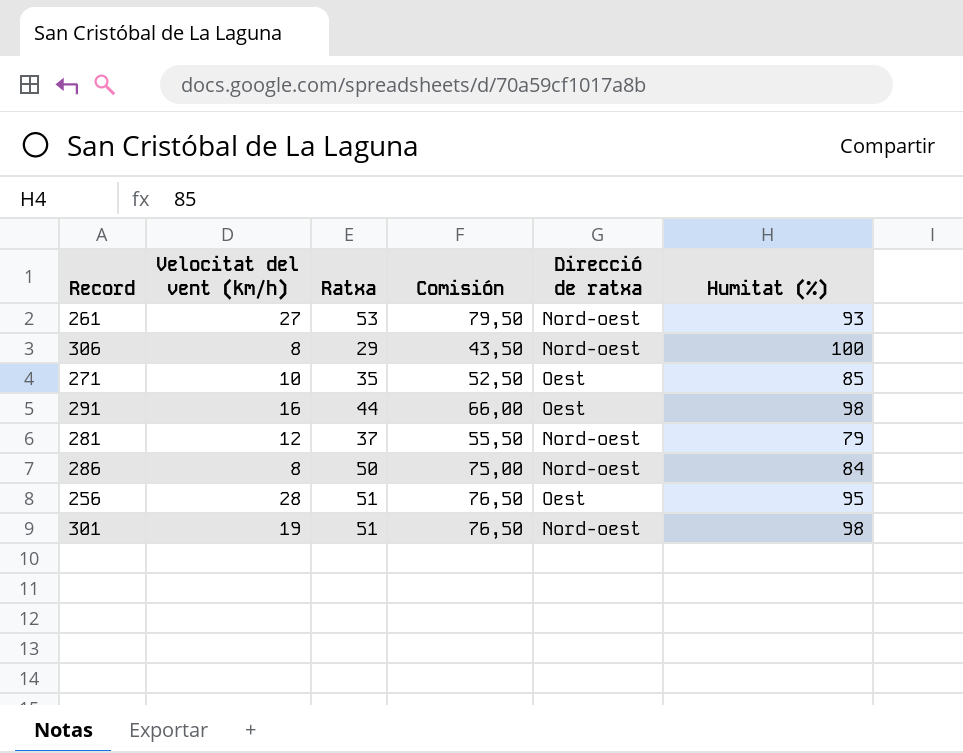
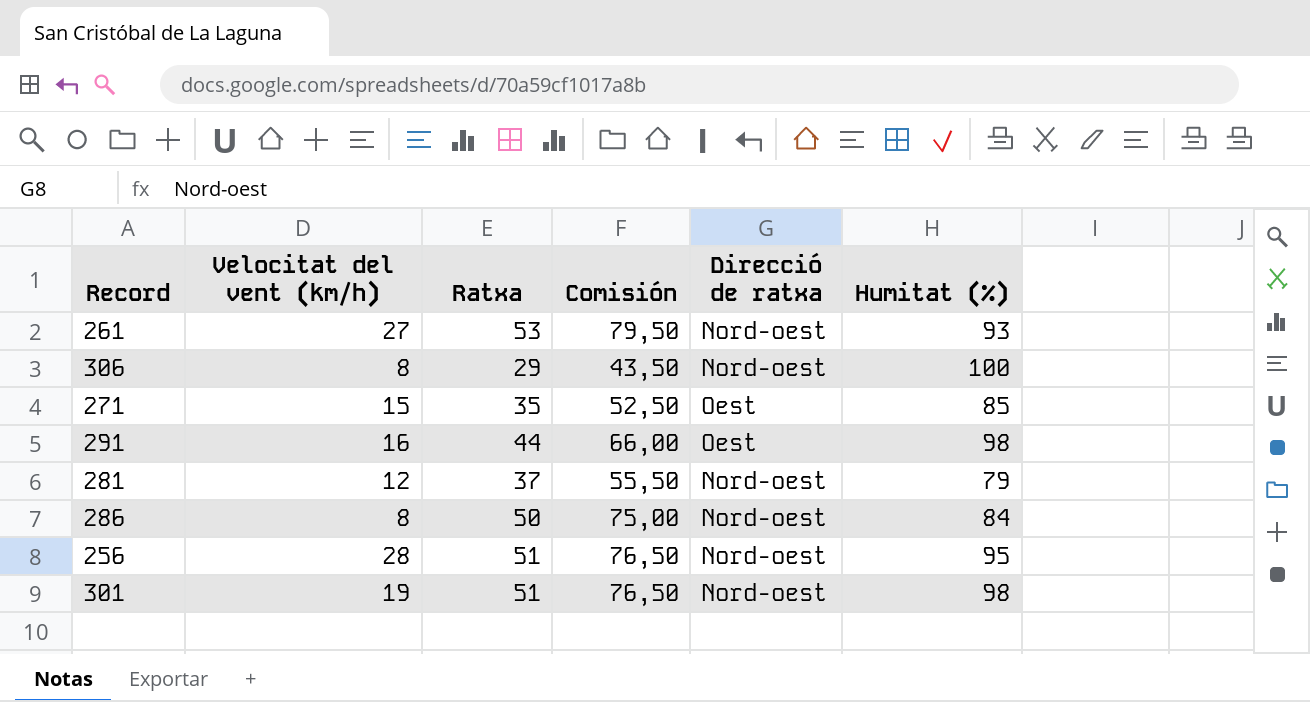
271 | Velocitat del vent (km/h): 10 -> 15
256 | Direcció de ratxa: Oest -> Nord-oest

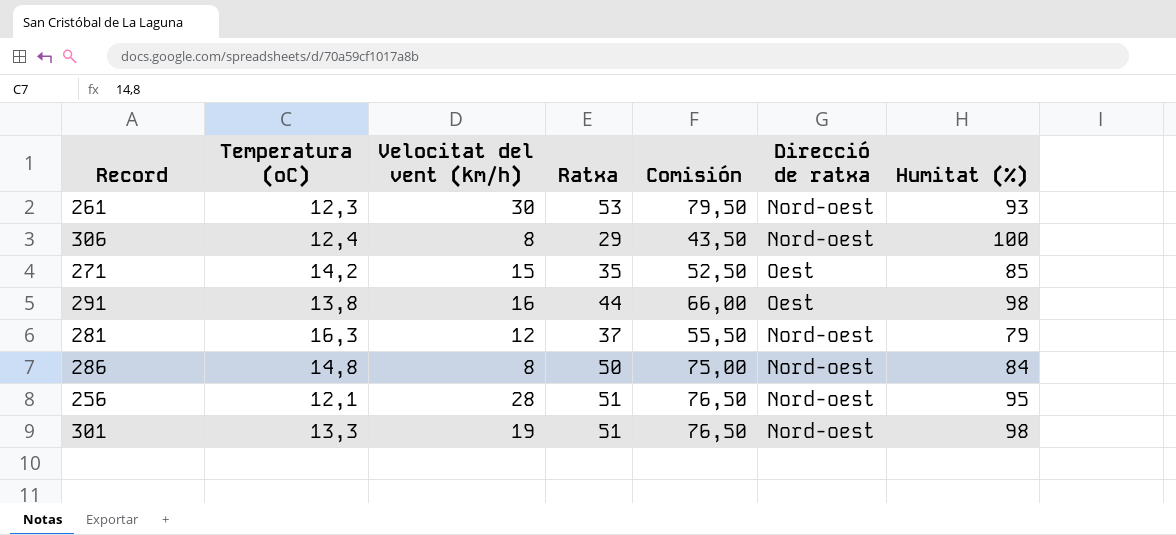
column Temperatura (ºC) | position: none -> 2
261 | Velocitat del vent (km/h): 27 -> 30

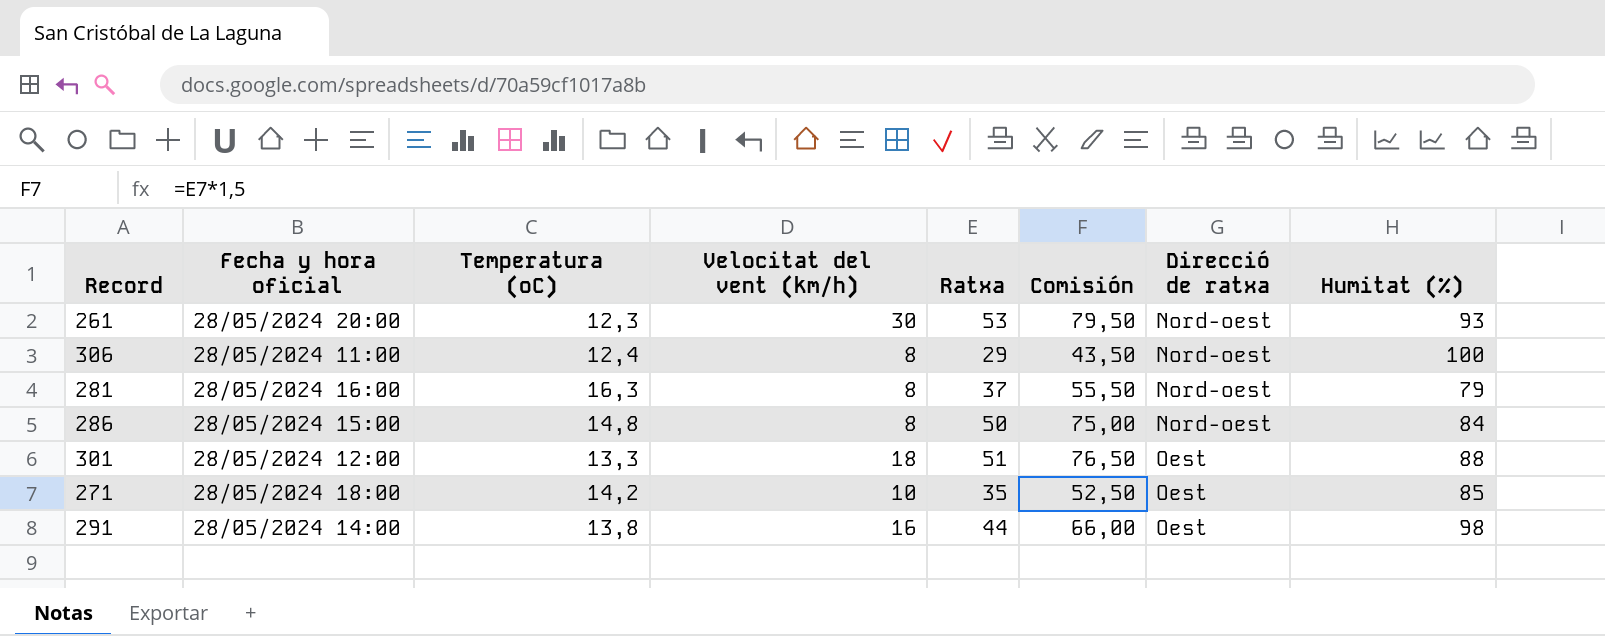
row order: none -> Direcció de ratxa ascending
column Fecha y hora oficial | position: none -> 2
row 256: 12,1 | 28 | 51 | 76,50 | Nord-oest | 95 -> none
281 | Velocitat del vent (km/h): 12 -> 8
301 | Velocitat del vent (km/h): 19 -> 18
301 | Direcció de ratxa: Nord-oest -> Oest
301 | Humitat (%): 98 -> 88
271 | Velocitat del vent (km/h): 15 -> 10

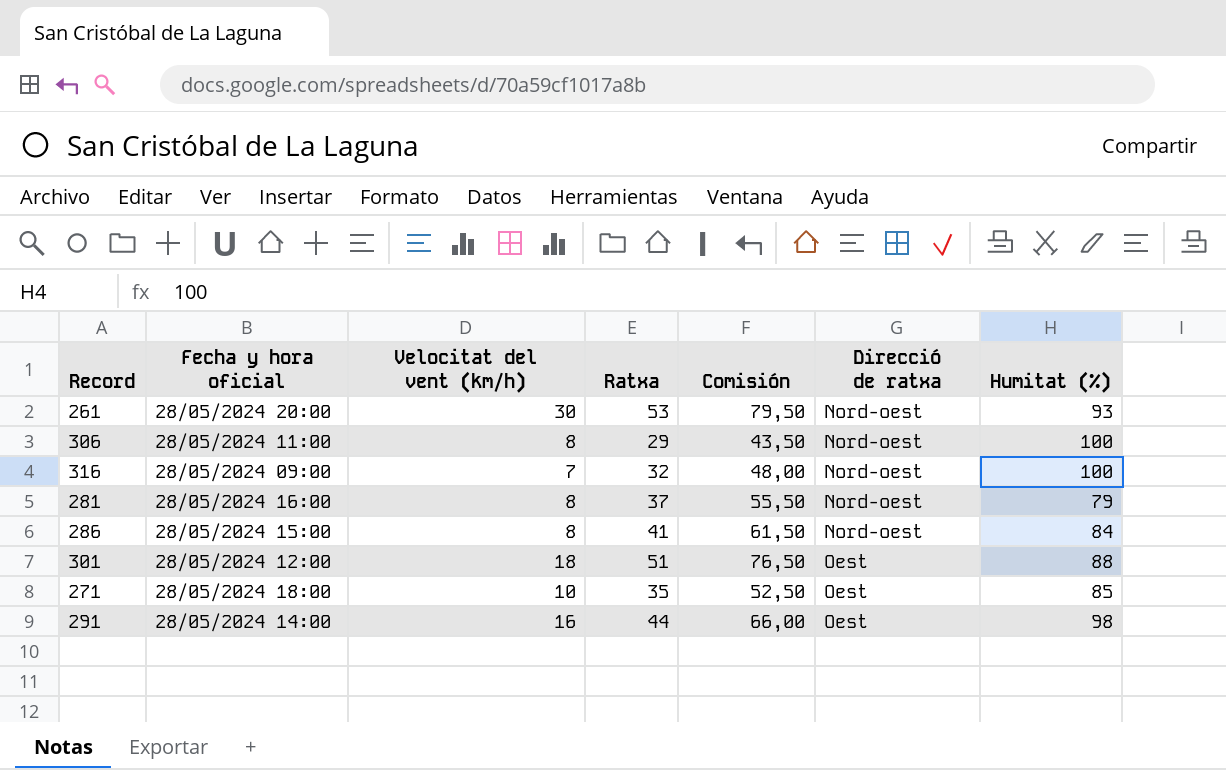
column Temperatura (ºC) | position: 3 -> none
row 316: none -> 28/05/2024 09:00 | 7 | 32 | 48,00 | Nord-oest | 100
286 | Ratxa: 50 -> 41
286 | Comisión: 75,00 -> 61,50

